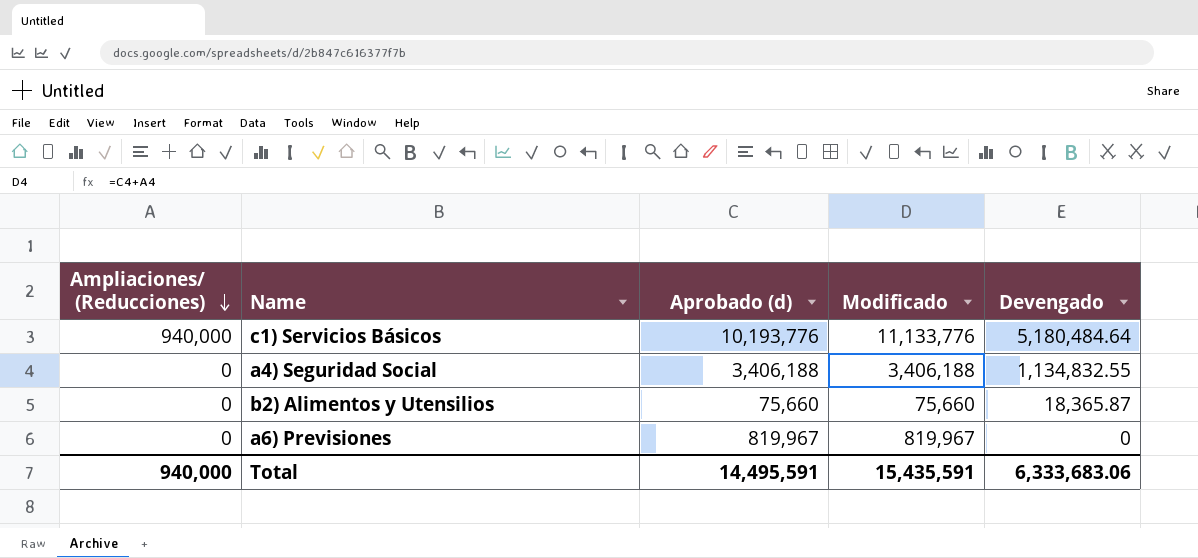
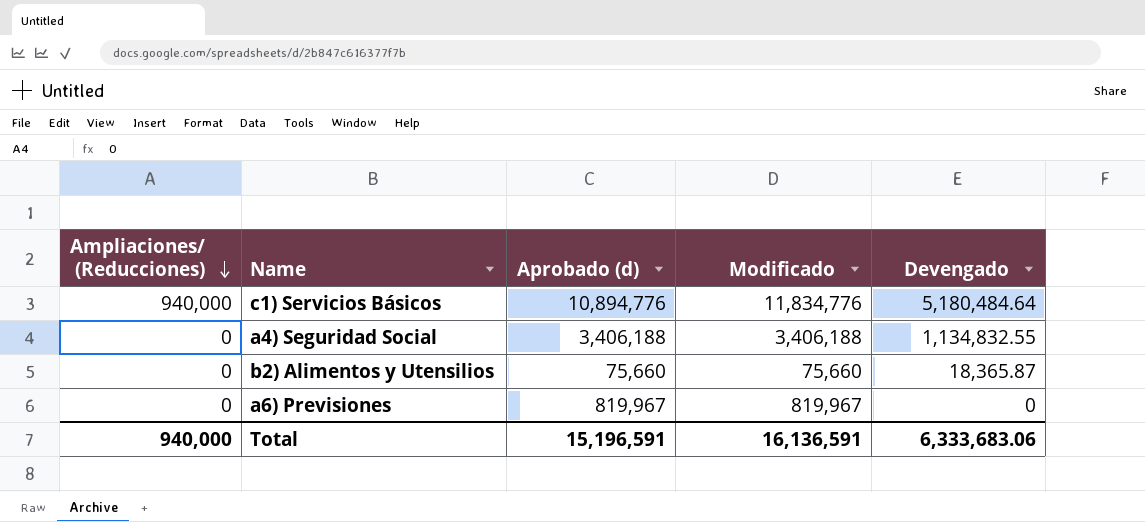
c1) Servicios Básicos | Aprobado (d): 10,193,776 -> 10,894,776
c1) Servicios Básicos | Modificado: 11,133,776 -> 11,834,776
Total | Aprobado (d): 14,495,591 -> 15,196,591
Total | Modificado: 15,435,591 -> 16,136,591

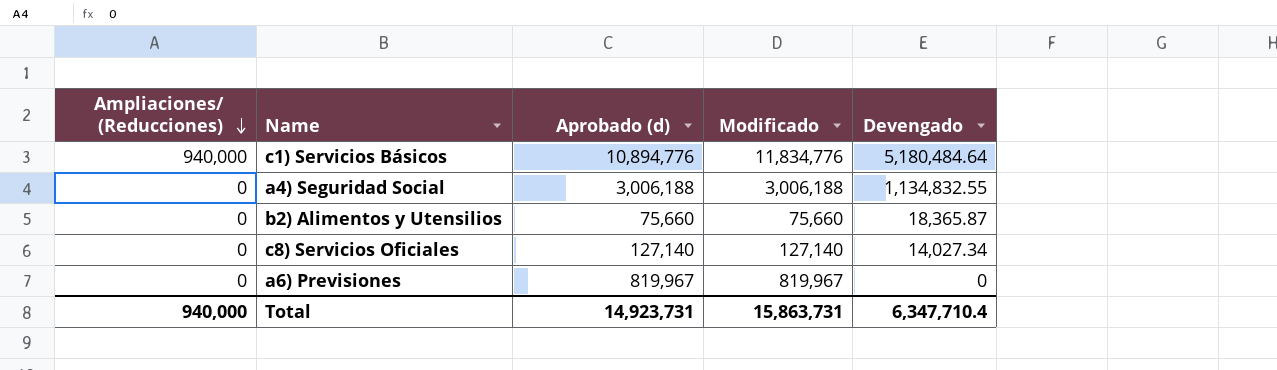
a4) Seguridad Social | Aprobado (d): 3,406,188 -> 3,006,188
a4) Seguridad Social | Modificado: 3,406,188 -> 3,006,188
row c8) Servicios Oficiales: none -> 0 | 127,140 | 127,140 | 14,027.34
Total | Aprobado (d): 15,196,591 -> 14,923,731
Total | Modificado: 16,136,591 -> 15,863,731
Total | Devengado: 6,333,683.06 -> 6,347,710.4

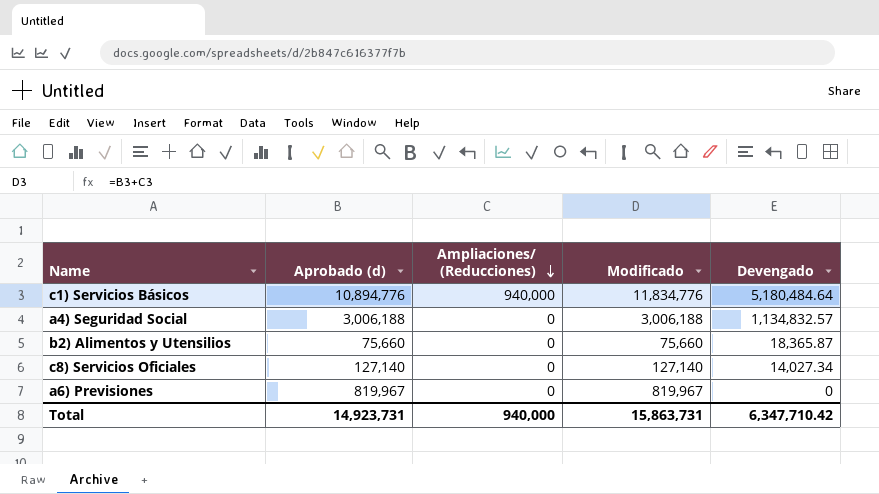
column Ampliaciones/ (Reducciones) | position: 1 -> 3
a4) Seguridad Social | Devengado: 1,134,832.55 -> 1,134,832.57
Total | Devengado: 6,347,710.4 -> 6,347,710.42

